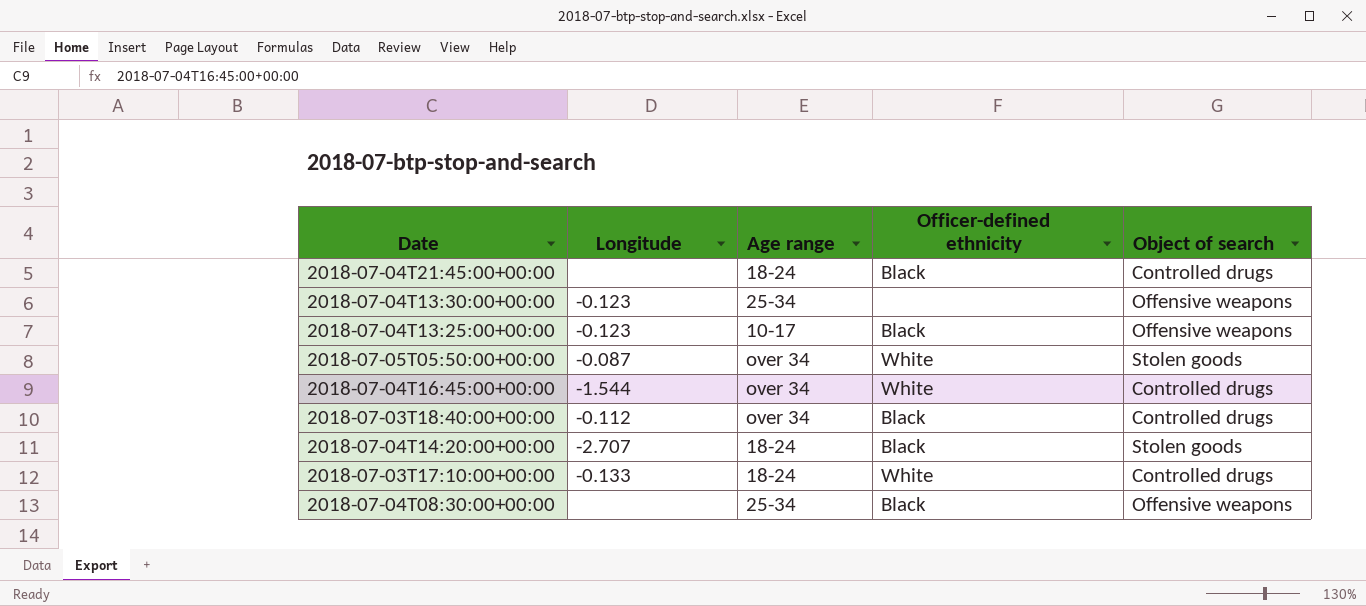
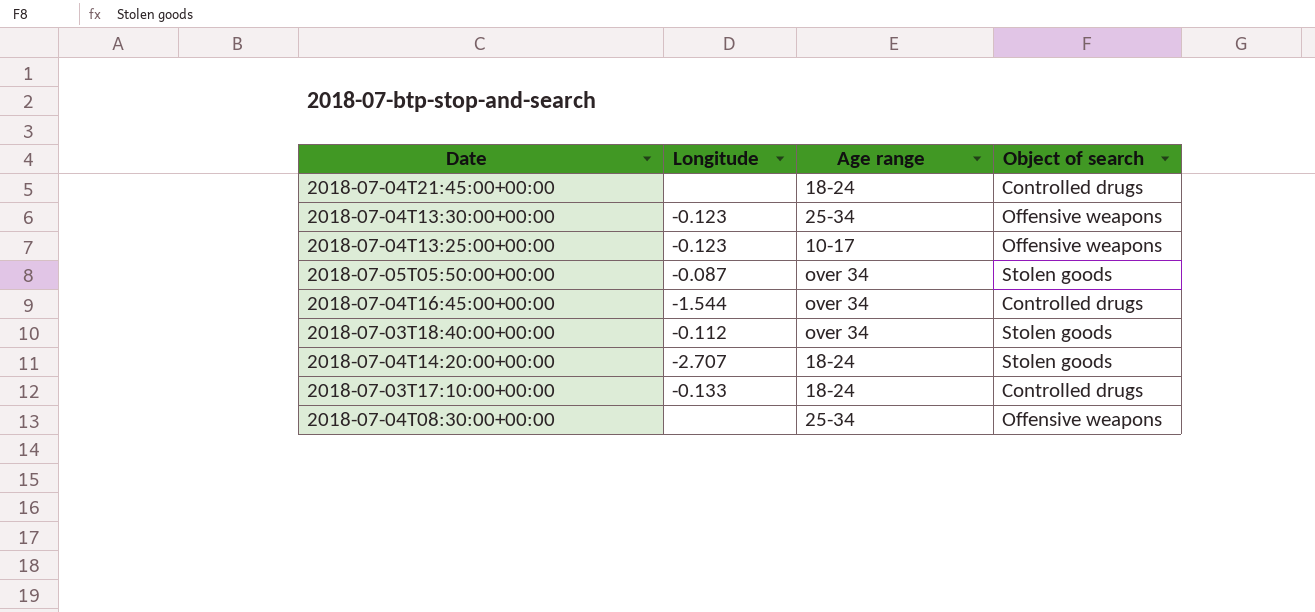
column Officer-defined ethnicity | position: 4 -> none
2018-07-03T18:40:00+00:00 | Object of search: Controlled drugs -> Stolen goods

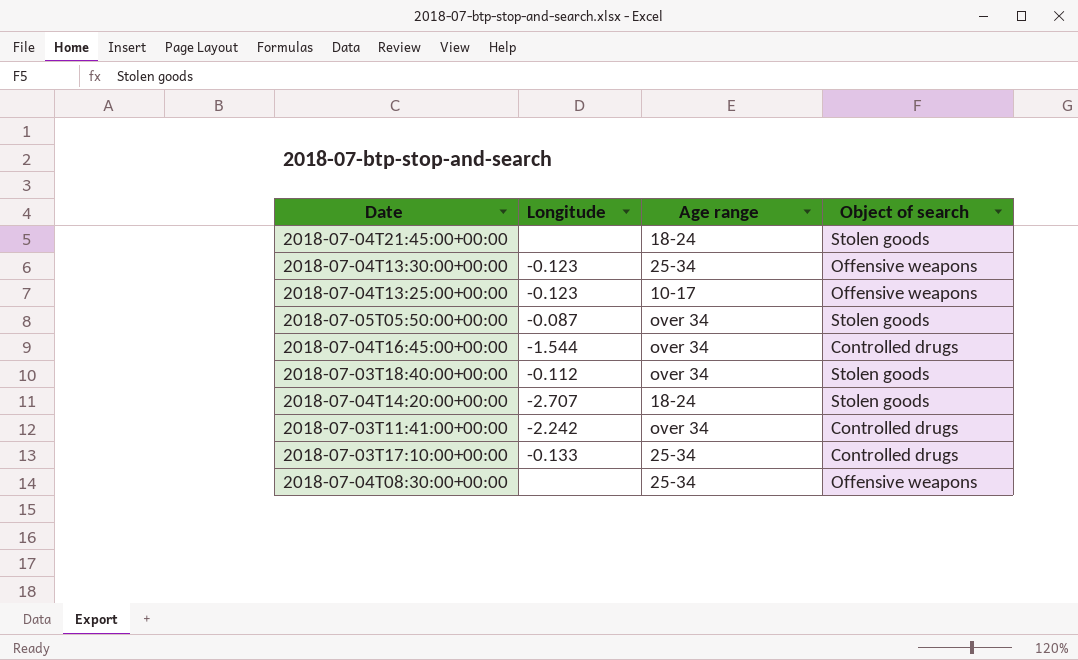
2018-07-04T21:45:00+00:00 | Object of search: Controlled drugs -> Stolen goods
row 2018-07-03T11:41:00+00:00: none -> -2.242 | over 34 | Controlled drugs
2018-07-03T17:10:00+00:00 | Age range: 18-24 -> 25-34

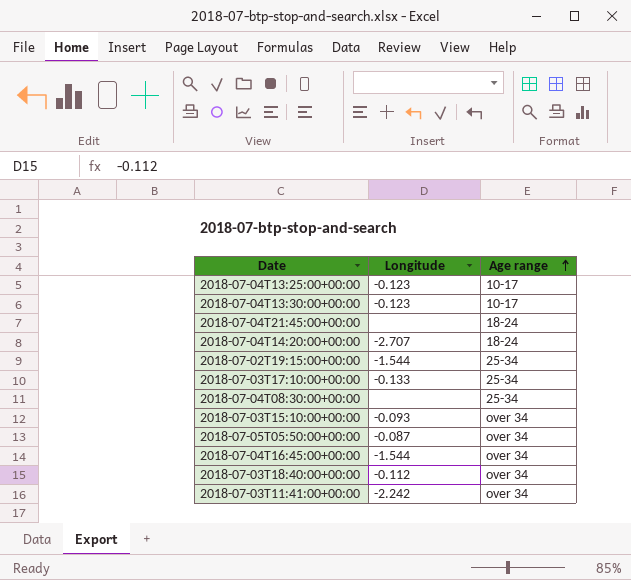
row order: none -> Age range ascending
column Object of search | position: 4 -> none
2018-07-04T13:30:00+00:00 | Age range: 25-34 -> 10-17
row 2018-07-02T19:15:00+00:00: none -> -1.544 | 25-34
row 2018-07-03T15:10:00+00:00: none -> -0.093 | over 34

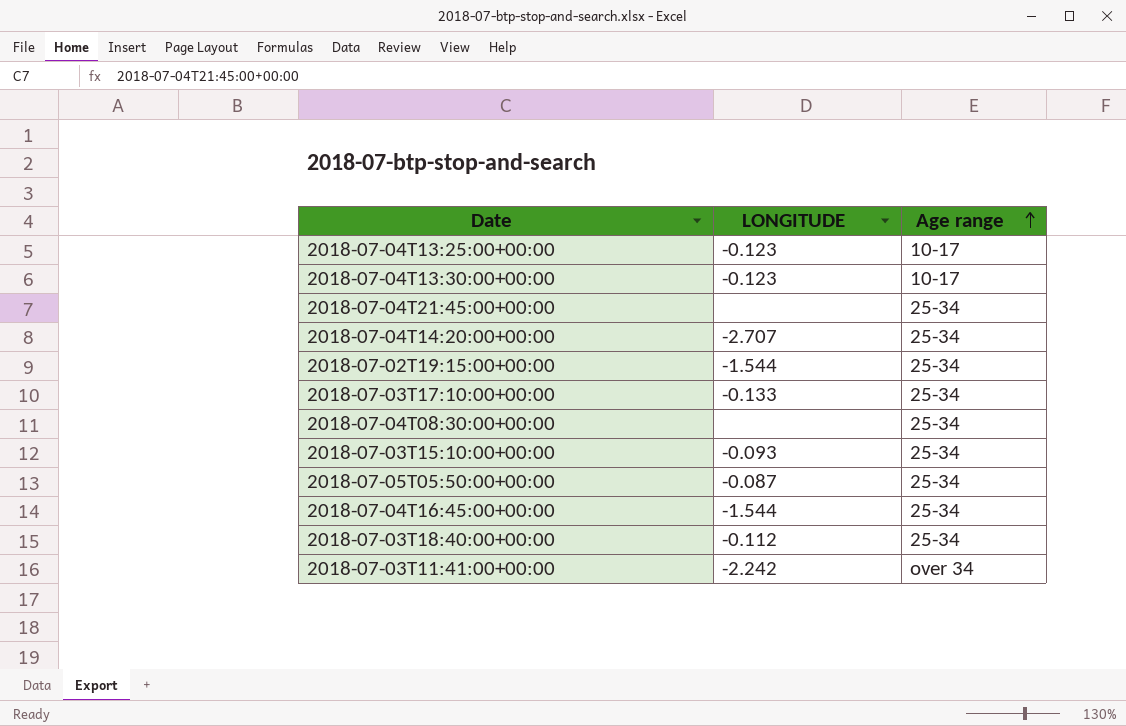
column name: Longitude -> LONGITUDE
2018-07-04T21:45:00+00:00 | Age range: 18-24 -> 25-34
2018-07-04T14:20:00+00:00 | Age range: 18-24 -> 25-34
2018-07-03T15:10:00+00:00 | Age range: over 34 -> 25-34
2018-07-05T05:50:00+00:00 | Age range: over 34 -> 25-34
2018-07-04T16:45:00+00:00 | Age range: over 34 -> 25-34
2018-07-03T18:40:00+00:00 | Age range: over 34 -> 25-34

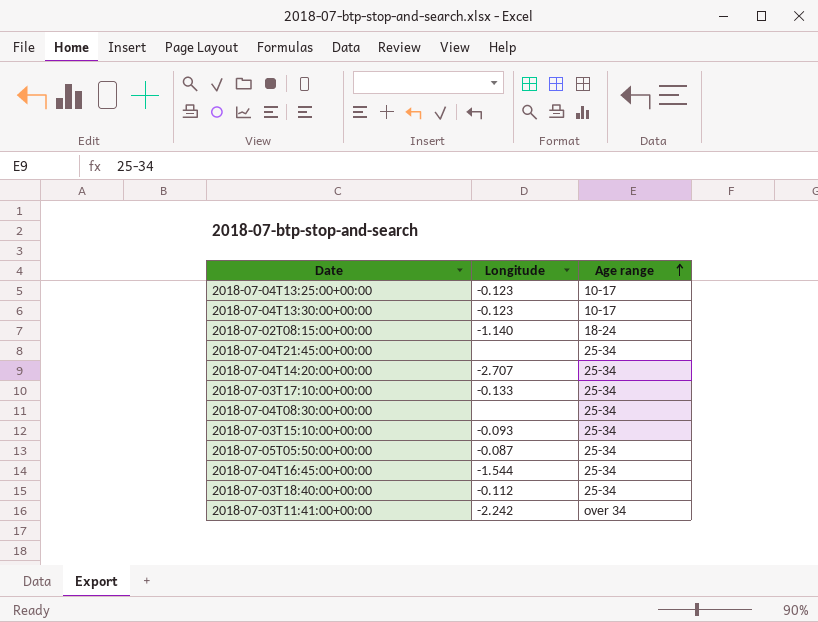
column name: LONGITUDE -> Longitude
row 2018-07-02T19:15:00+00:00: -1.544 | 25-34 -> none
row 2018-07-02T08:15:00+00:00: none -> -1.140 | 18-24

